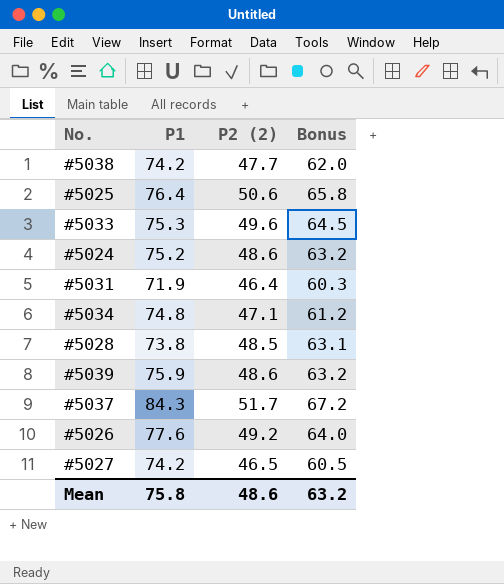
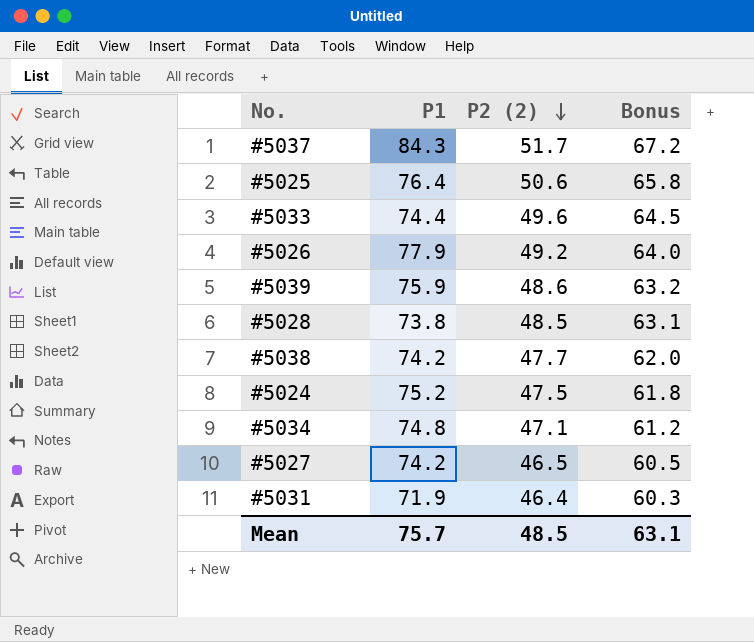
row order: none -> P2 (2) descending
#5033 | P1: 75.3 -> 74.4
#5026 | P1: 77.6 -> 77.9
#5024 | P2 (2): 48.6 -> 47.5
#5024 | Bonus: 63.2 -> 61.8
Mean | P1: 75.8 -> 75.7
Mean | P2 (2): 48.6 -> 48.5
Mean | Bonus: 63.2 -> 63.1

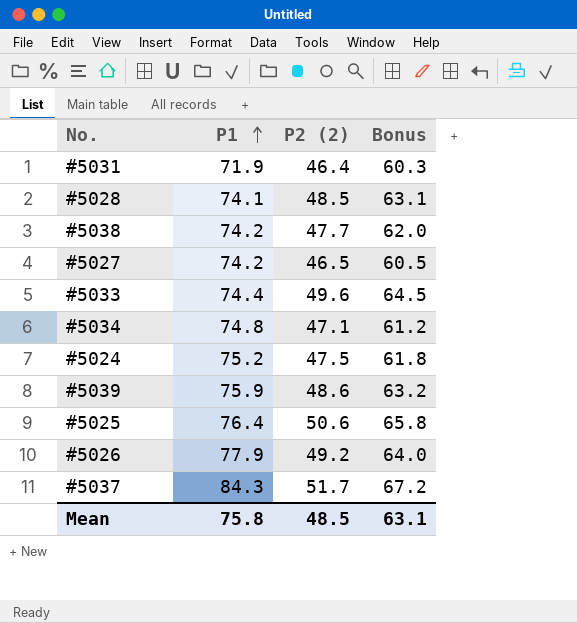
row order: P2 (2) descending -> P1 ascending
#5028 | P1: 73.8 -> 74.1
Mean | P1: 75.7 -> 75.8

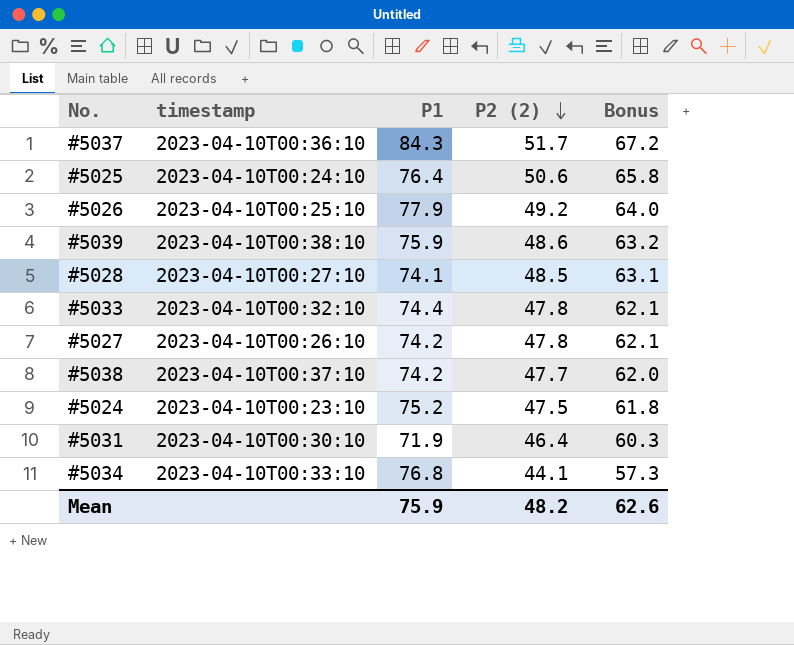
row order: P1 ascending -> P2 (2) descending
column timestamp | position: none -> 2
#5033 | P2 (2): 49.6 -> 47.8
#5033 | Bonus: 64.5 -> 62.1
#5027 | P2 (2): 46.5 -> 47.8
#5027 | Bonus: 60.5 -> 62.1
#5034 | P1: 74.8 -> 76.8
#5034 | P2 (2): 47.1 -> 44.1
#5034 | Bonus: 61.2 -> 57.3
Mean | P1: 75.8 -> 75.9
Mean | P2 (2): 48.5 -> 48.2
Mean | Bonus: 63.1 -> 62.6

